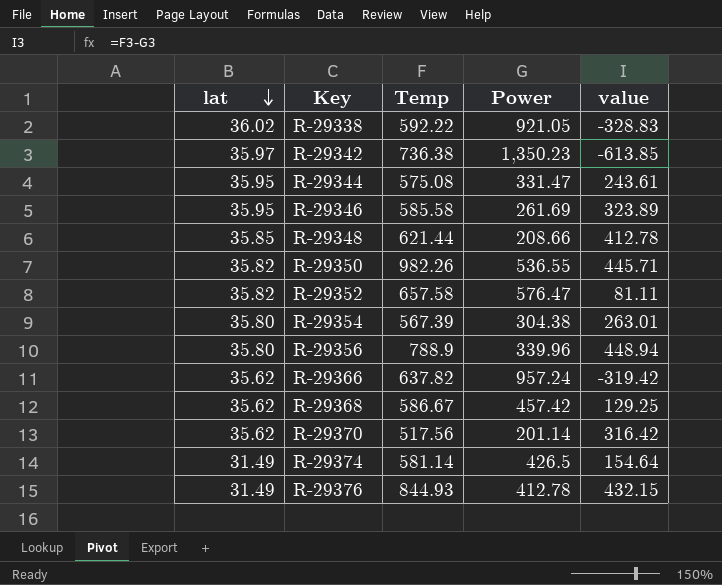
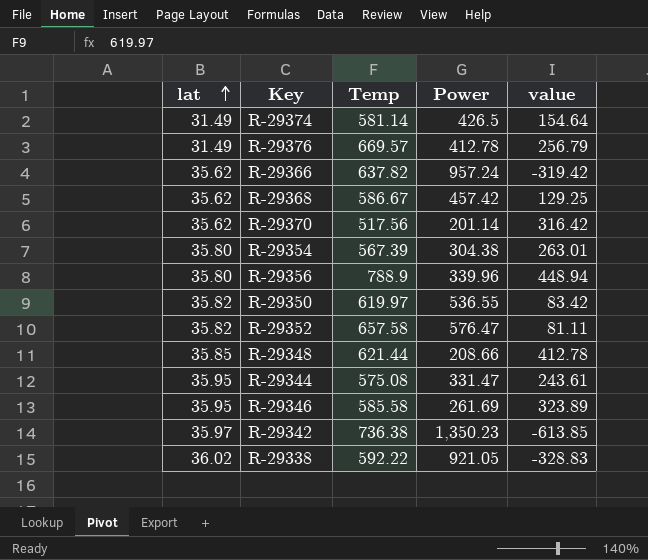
row order: lat descending -> lat ascending
R-29376 | Temp: 844.93 -> 669.57
R-29376 | value: 432.15 -> 256.79
R-29350 | Temp: 982.26 -> 619.97
R-29350 | value: 445.71 -> 83.42

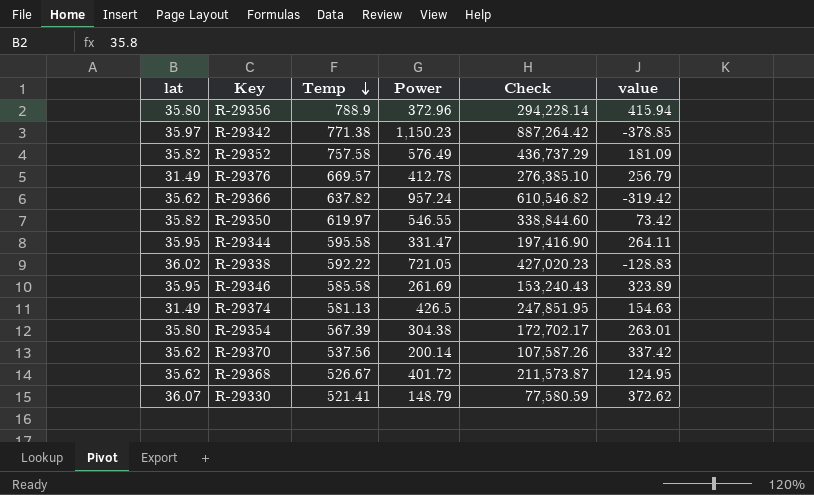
row order: lat ascending -> Temp descending
column Check | formula: none -> [Temp] * [Power]
row R-29348: 35.85 | 621.44 | 208.66 | 412.78 -> none
R-29356 | Power: 339.96 -> 372.96
R-29356 | value: 448.94 -> 415.94
R-29342 | Temp: 736.38 -> 771.38
R-29342 | Power: 1,350.23 -> 1,150.23
R-29342 | value: -613.85 -> -378.85
R-29352 | Temp: 657.58 -> 757.58
R-29352 | Power: 576.47 -> 576.49
R-29352 | value: 81.11 -> 181.09
R-29350 | Power: 536.55 -> 546.55
R-29350 | value: 83.42 -> 73.42
R-29344 | Temp: 575.08 -> 595.58
R-29344 | value: 243.61 -> 264.11
R-29338 | Power: 921.05 -> 721.05
R-29338 | value: -328.83 -> -128.83
R-29374 | Temp: 581.14 -> 581.13
R-29374 | value: 154.64 -> 154.63
R-29370 | Temp: 517.56 -> 537.56
R-29370 | Power: 201.14 -> 200.14
R-29370 | value: 316.42 -> 337.42
R-29368 | Temp: 586.67 -> 526.67
R-29368 | Power: 457.42 -> 401.72
R-29368 | value: 129.25 -> 124.95
row R-29330: none -> 36.07 | 521.41 | 148.79 | 77,580.59 | 372.62

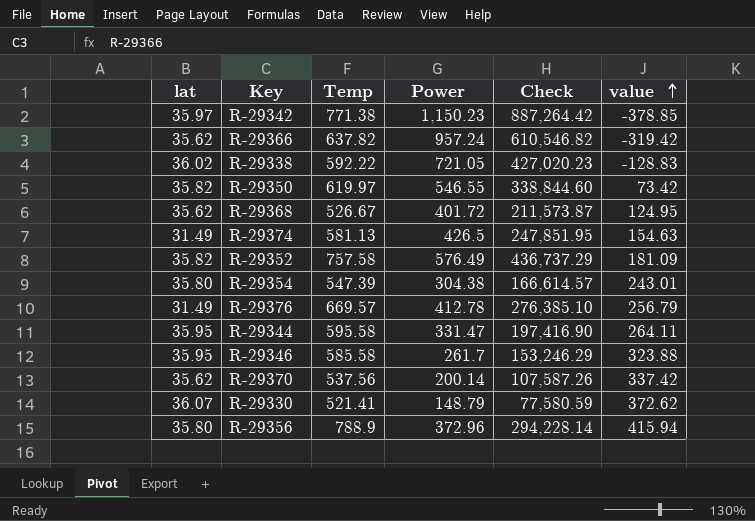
row order: Temp descending -> value ascending
R-29354 | Temp: 567.39 -> 547.39
R-29354 | Check: 172,702.17 -> 166,614.57
R-29354 | value: 263.01 -> 243.01
R-29346 | Power: 261.69 -> 261.7
R-29346 | Check: 153,240.43 -> 153,246.29
R-29346 | value: 323.89 -> 323.88

